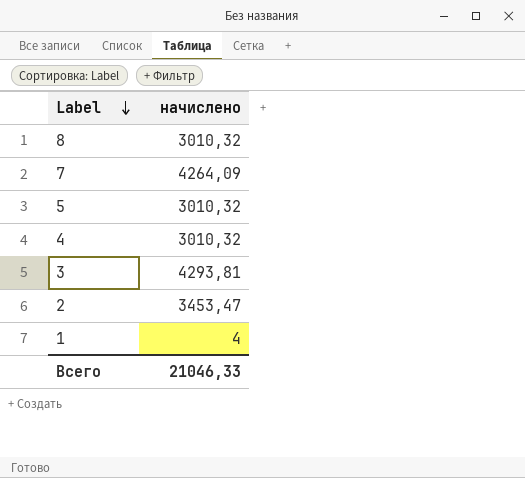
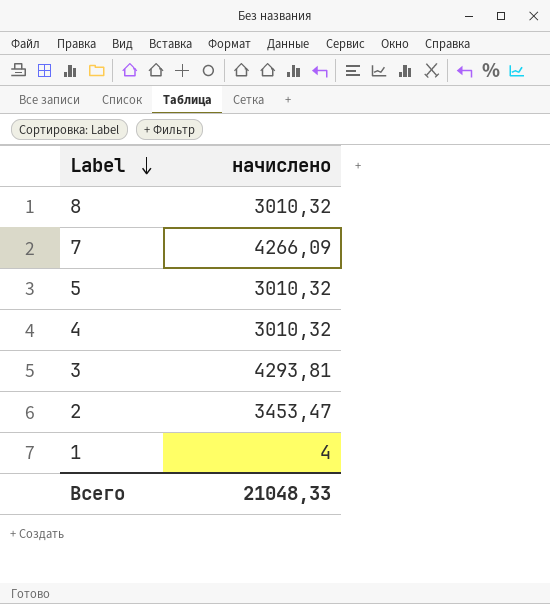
7 | начислено: 4264,09 -> 4266,09
Всего | начислено: 21046,33 -> 21048,33

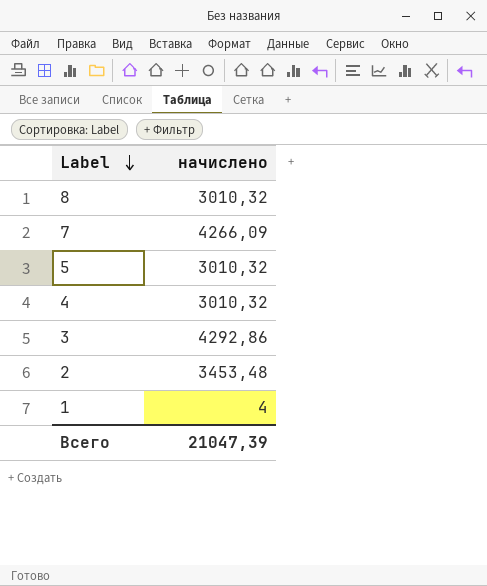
3 | начислено: 4293,81 -> 4292,86
2 | начислено: 3453,47 -> 3453,48
Всего | начислено: 21048,33 -> 21047,39

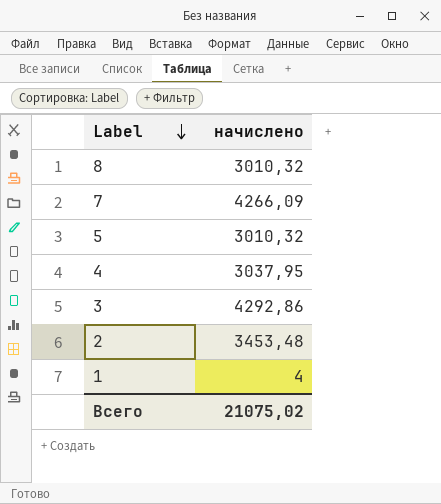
4 | начислено: 3010,32 -> 3037,95
Всего | начислено: 21047,39 -> 21075,02

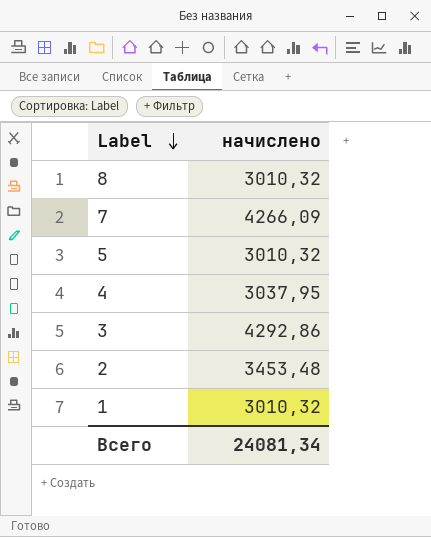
1 | начислено: 4 -> 3010,32
Всего | начислено: 21075,02 -> 24081,34

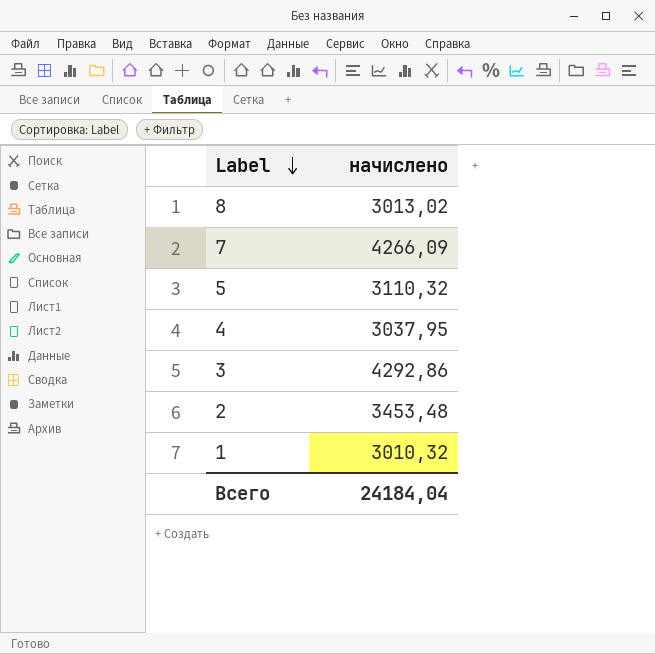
8 | начислено: 3010,32 -> 3013,02
5 | начислено: 3010,32 -> 3110,32
Всего | начислено: 24081,34 -> 24184,04

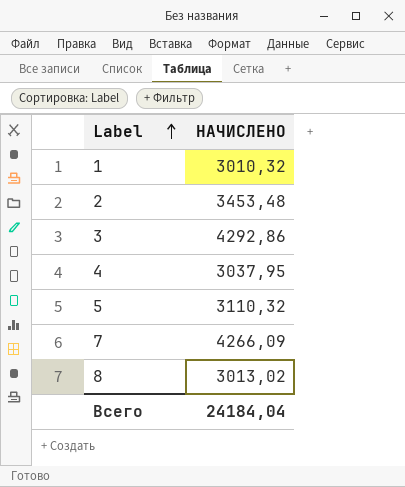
row order: Label descending -> Label ascending
column name: начислено -> НАЧИСЛЕНО

